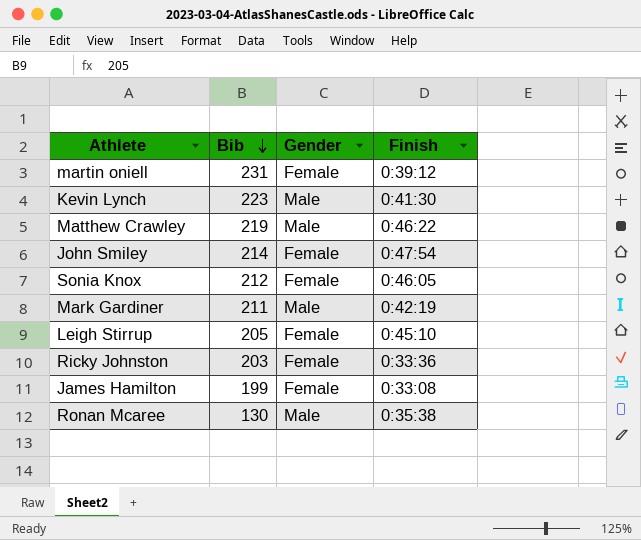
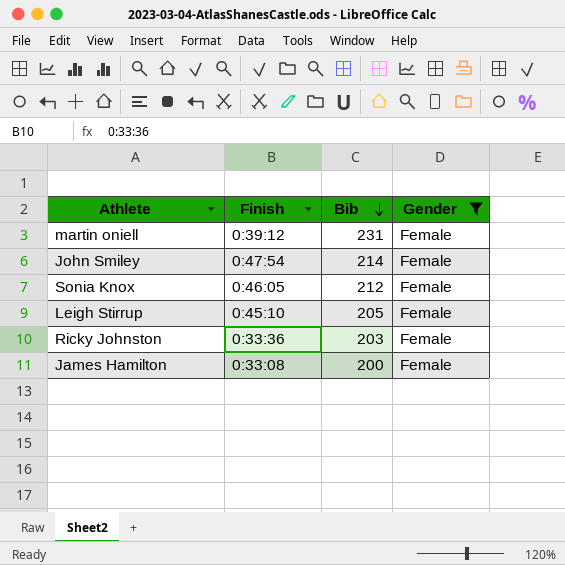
filter: none -> Gender = Female
column Finish | position: 4 -> 2
James Hamilton | Bib: 199 -> 200

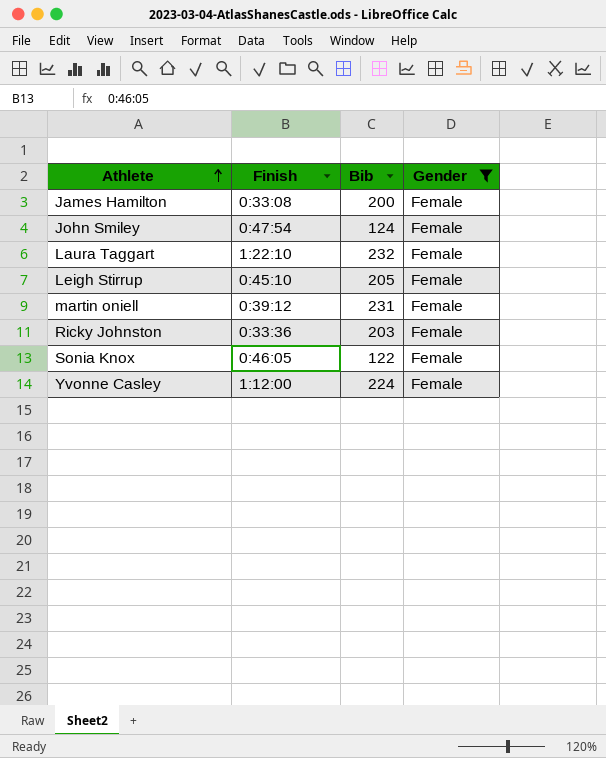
row order: Bib descending -> Athlete ascending
John Smiley | Bib: 214 -> 124
row Laura Taggart: none -> 1:22:10 | 232 | Female
Sonia Knox | Bib: 212 -> 122
row Yvonne Casley: none -> 1:12:00 | 224 | Female

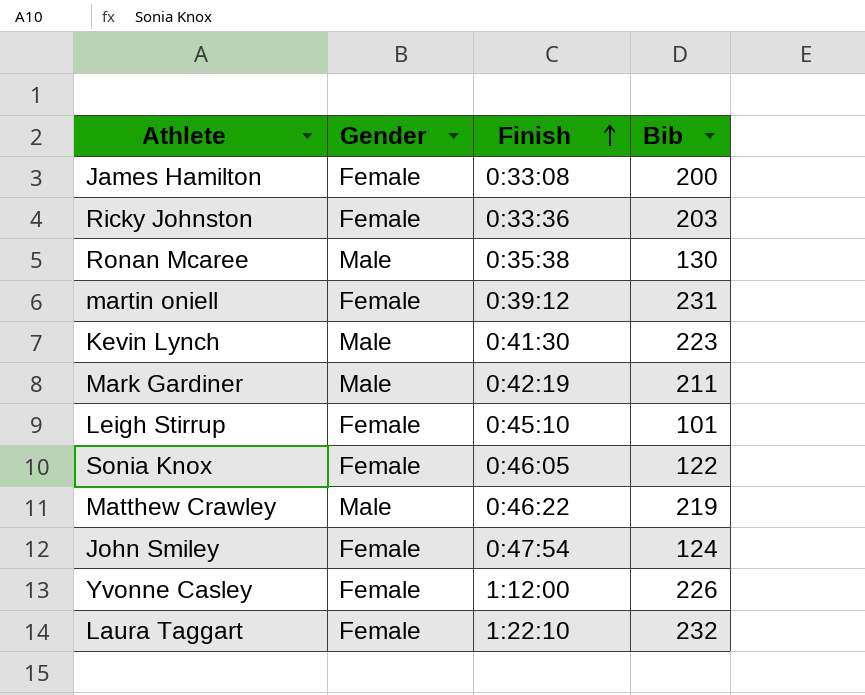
filter: Gender = Female -> none
row order: Athlete ascending -> Finish ascending
column Gender | position: 4 -> 2
Leigh Stirrup | Bib: 205 -> 101
Yvonne Casley | Bib: 224 -> 226

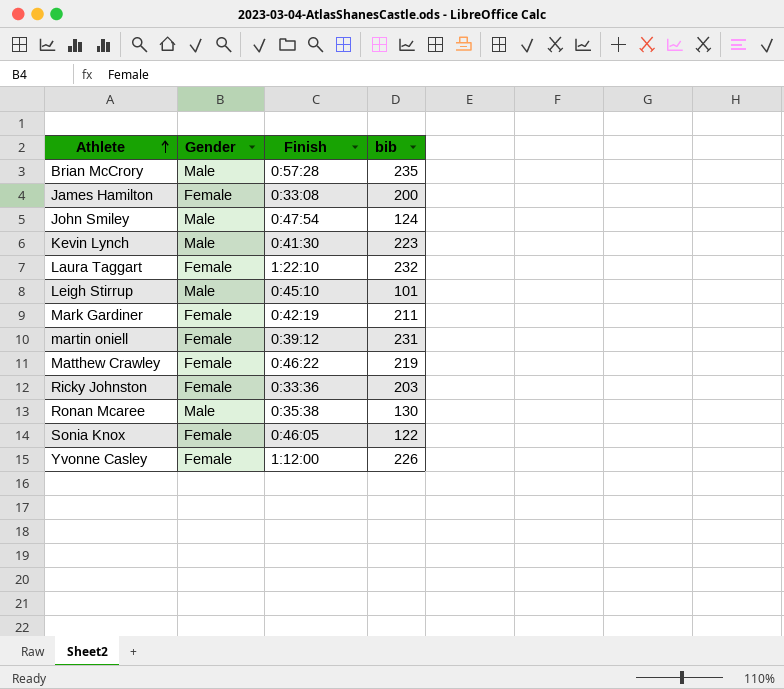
row order: Finish ascending -> Athlete ascending
column name: Bib -> bib
row Brian McCrory: none -> Male | 0:57:28 | 235
John Smiley | Gender: Female -> Male
Leigh Stirrup | Gender: Female -> Male
Mark Gardiner | Gender: Male -> Female
Matthew Crawley | Gender: Male -> Female

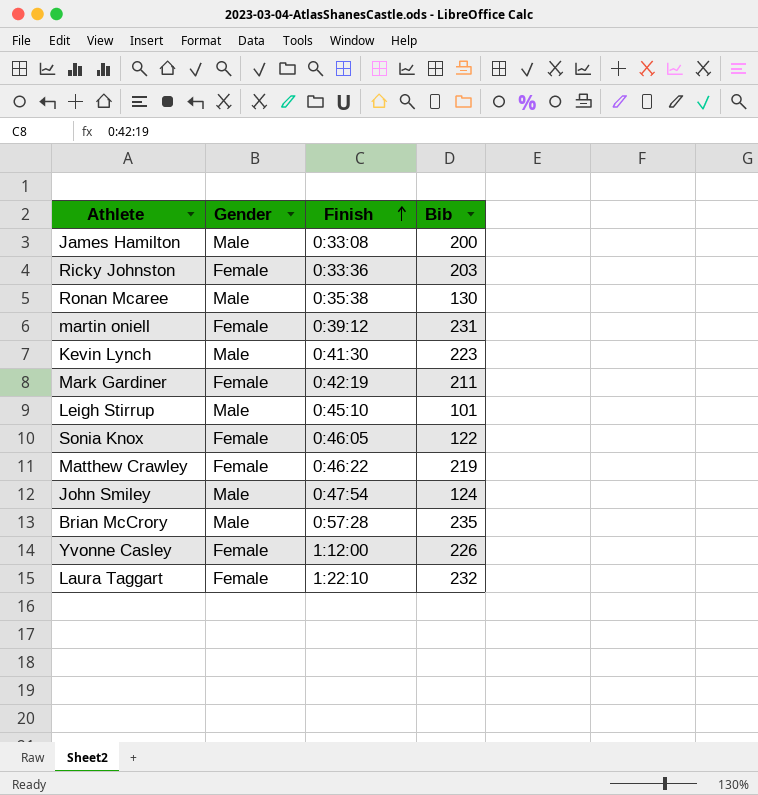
row order: Athlete ascending -> Finish ascending
column name: bib -> Bib
James Hamilton | Gender: Female -> Male

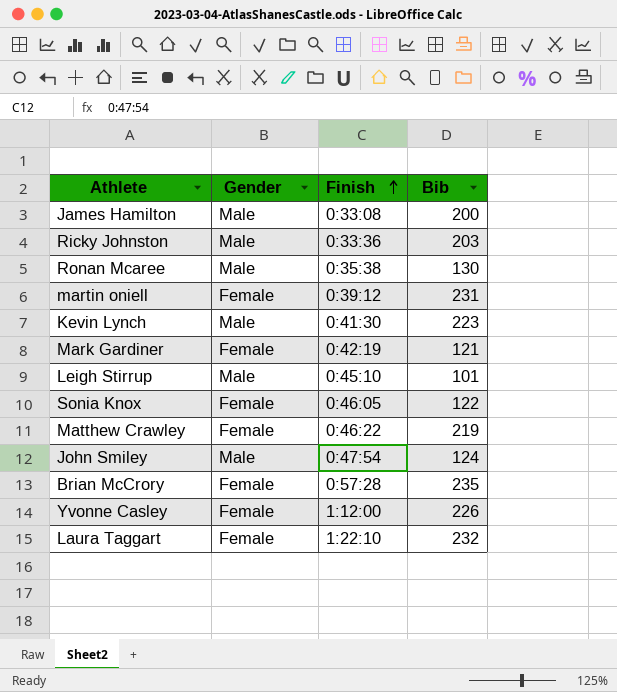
Ricky Johnston | Gender: Female -> Male
Mark Gardiner | Bib: 211 -> 121
Brian McCrory | Gender: Male -> Female

